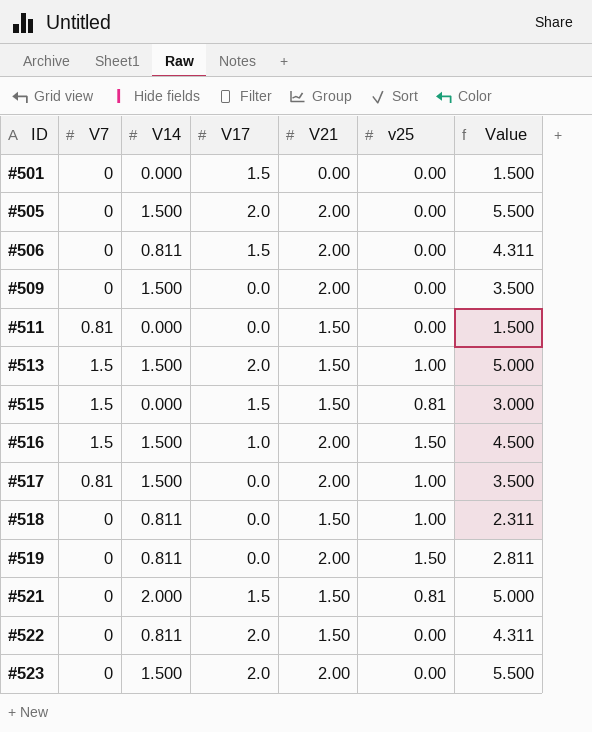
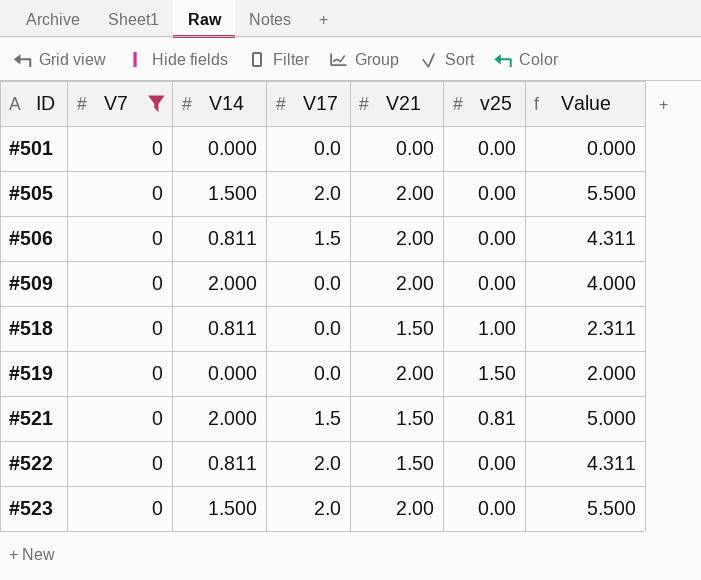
filter: none -> V7 = 0
#501 | V17: 1.5 -> 0.0
#501 | Value: 1.500 -> 0.000
#509 | V14: 1.500 -> 2.000
#509 | Value: 3.500 -> 4.000
#519 | V14: 0.811 -> 0.000
#519 | Value: 2.811 -> 2.000

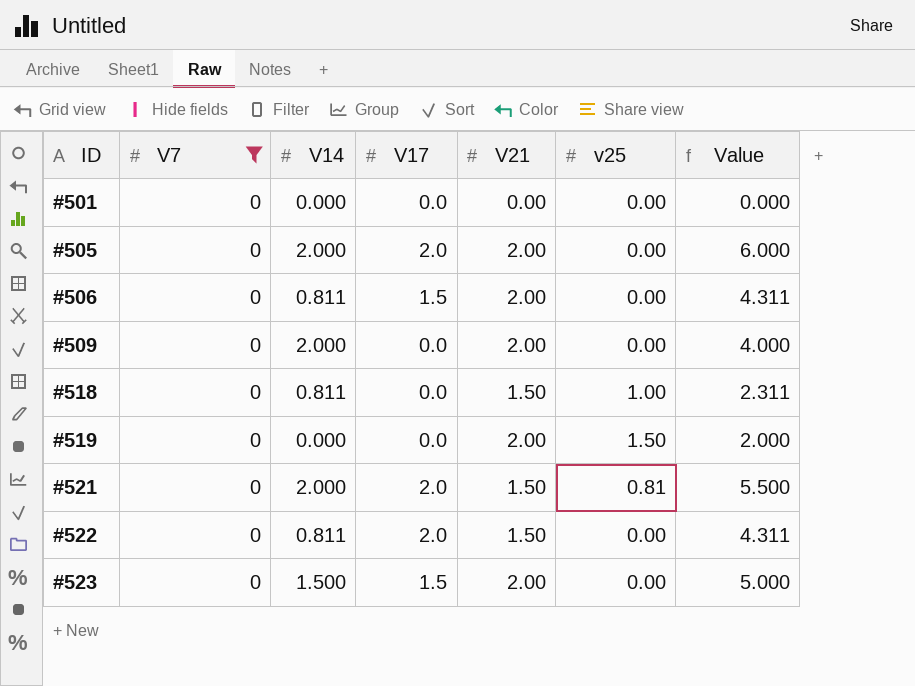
#505 | V14: 1.500 -> 2.000
#505 | Value: 5.500 -> 6.000
#521 | V17: 1.5 -> 2.0
#521 | Value: 5.000 -> 5.500
#523 | V17: 2.0 -> 1.5
#523 | Value: 5.500 -> 5.000

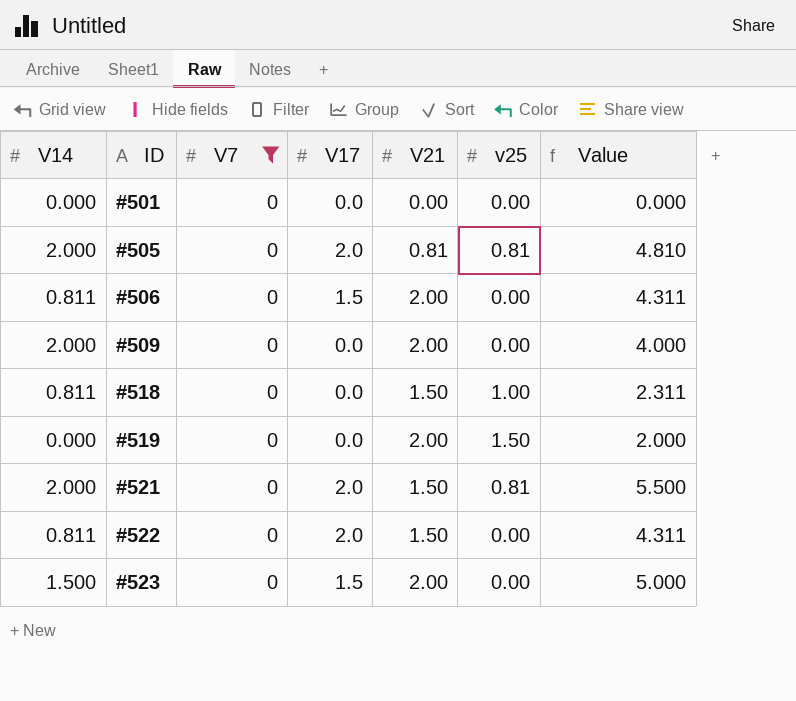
column V14 | position: 3 -> 1
#505 | V21: 2.00 -> 0.81
#505 | v25: 0.00 -> 0.81
#505 | Value: 6.000 -> 4.810

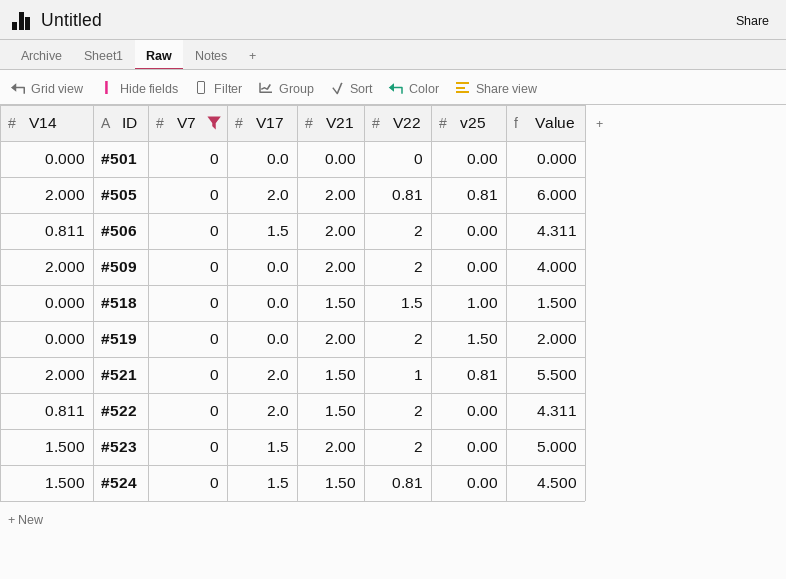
column V22 | position: none -> 6
#505 | V21: 0.81 -> 2.00
#505 | Value: 4.810 -> 6.000
#518 | V14: 0.811 -> 0.000
#518 | Value: 2.311 -> 1.500
row #524: none -> 1.500 | 0 | 1.5 | 1.50 | 0.81 | 0.00 | 4.500

